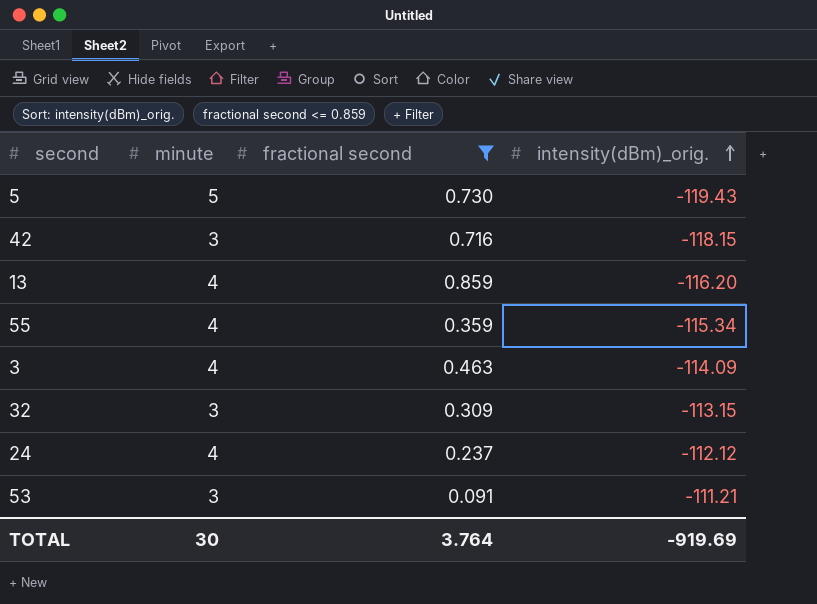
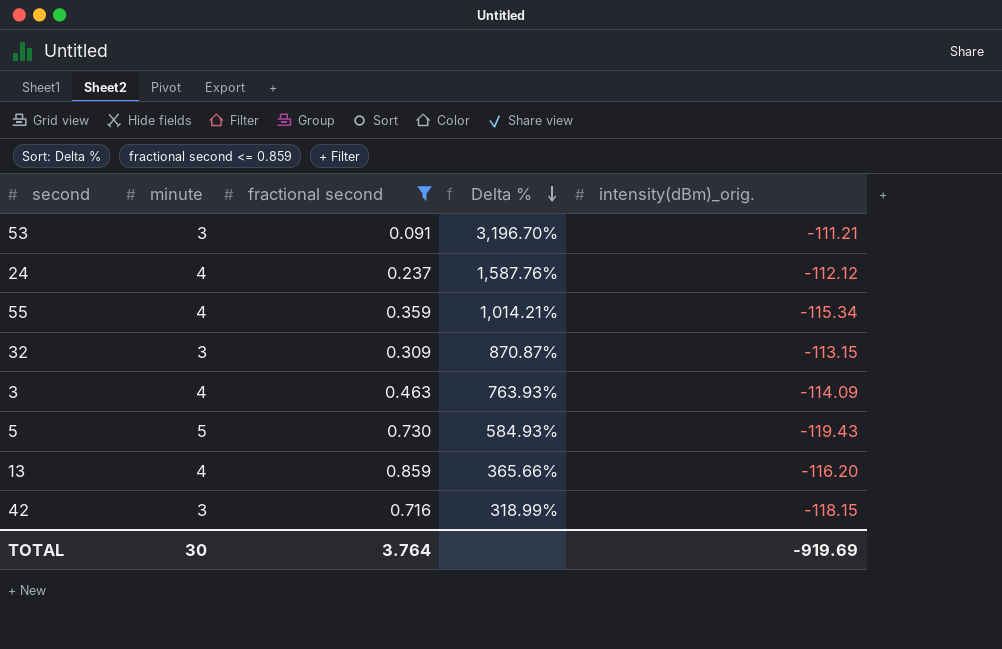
row order: intensity(dBm)_orig. ascending -> Delta % descending
column Delta % | formula: none -> ([minute] - [fractional second]) / [fractional second]

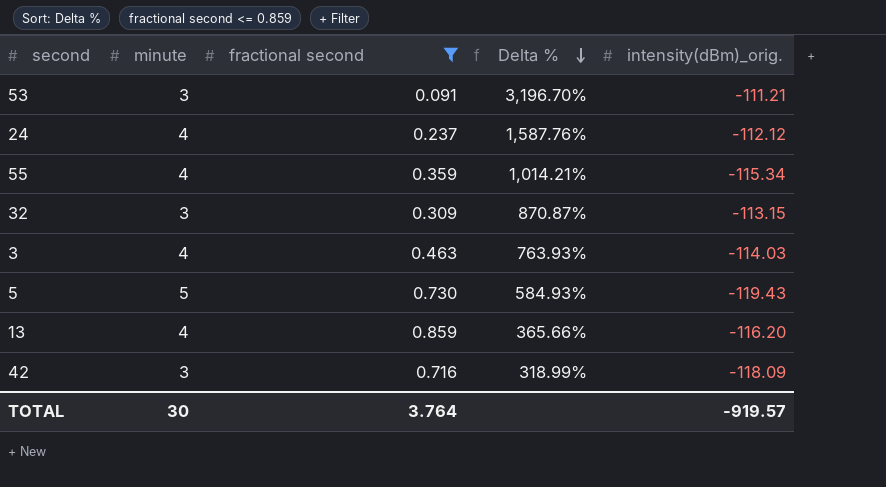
3 | intensity(dBm)_orig.: -114.09 -> -114.03
42 | intensity(dBm)_orig.: -118.15 -> -118.09
TOTAL | intensity(dBm)_orig.: -919.69 -> -919.57

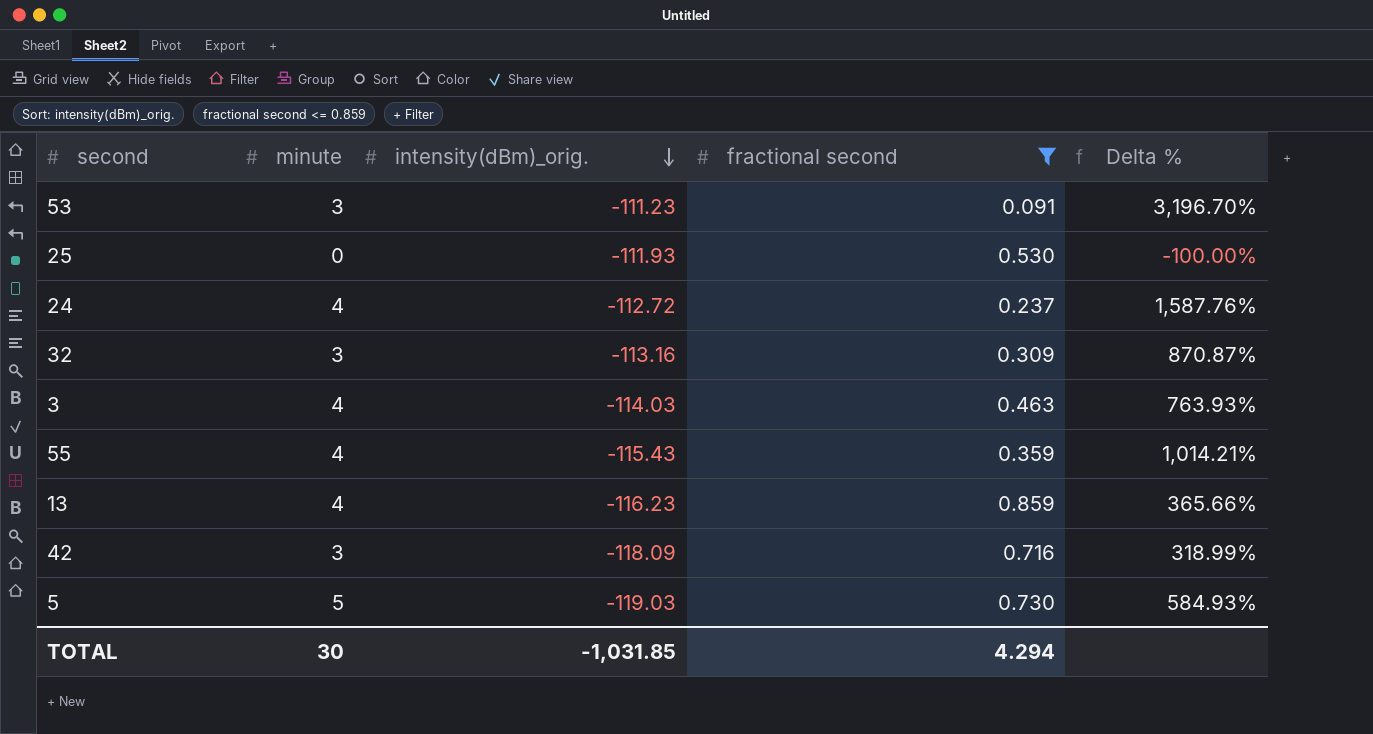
row order: Delta % descending -> intensity(dBm)_orig. descending
column intensity(dBm)_orig. | position: 5 -> 3
53 | intensity(dBm)_orig.: -111.21 -> -111.23
row 25: none -> 0 | -111.93 | 0.530 | -100.00%
24 | intensity(dBm)_orig.: -112.12 -> -112.72
32 | intensity(dBm)_orig.: -113.15 -> -113.16
55 | intensity(dBm)_orig.: -115.34 -> -115.43
13 | intensity(dBm)_orig.: -116.20 -> -116.23
5 | intensity(dBm)_orig.: -119.43 -> -119.03
TOTAL | intensity(dBm)_orig.: -919.57 -> -1,031.85
TOTAL | fractional second: 3.764 -> 4.294

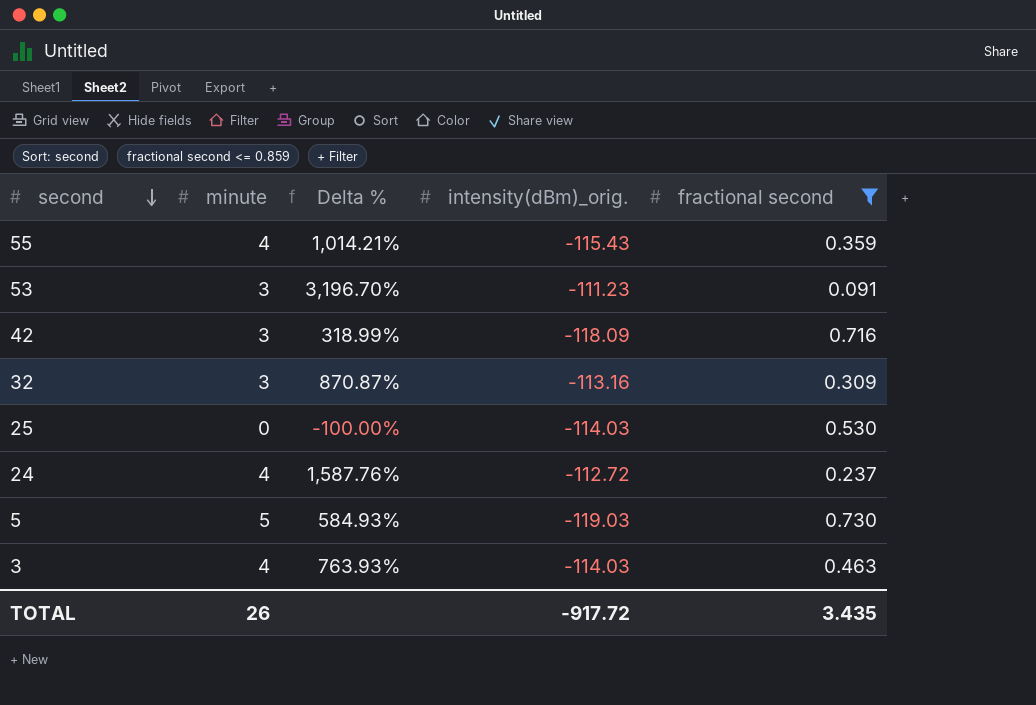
row order: intensity(dBm)_orig. descending -> second descending
column Delta % | position: 5 -> 3
row 13: 4 | -116.23 | 0.859 | 365.66% -> none
25 | intensity(dBm)_orig.: -111.93 -> -114.03
TOTAL | minute: 30 -> 26
TOTAL | intensity(dBm)_orig.: -1,031.85 -> -917.72
TOTAL | fractional second: 4.294 -> 3.435

